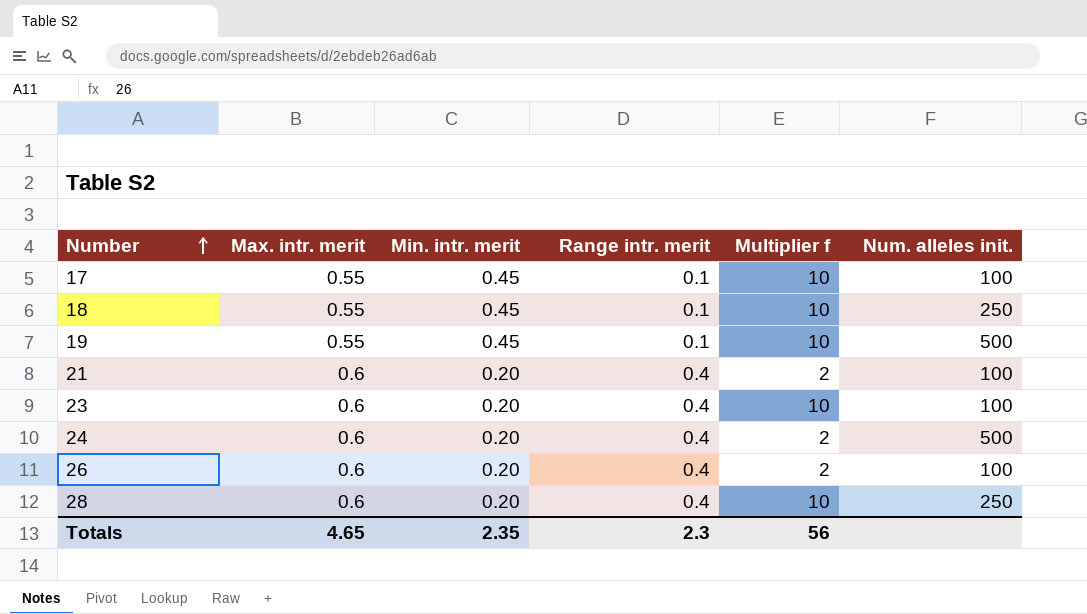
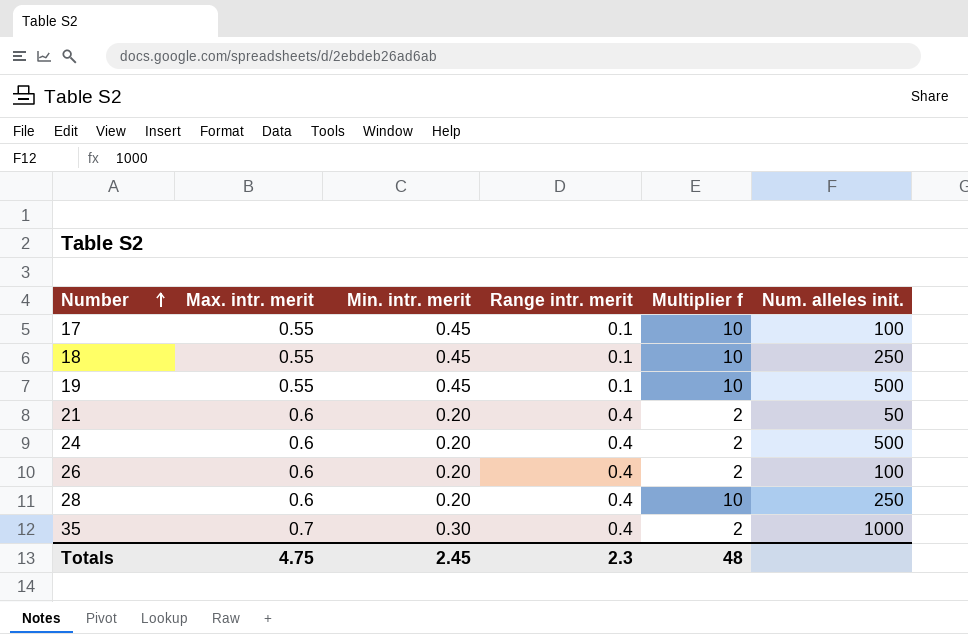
row 23: 0.6 | 0.20 | 0.4 | 10 | 100 -> none
21 | Num. alleles init.: 100 -> 50
row 35: none -> 0.7 | 0.30 | 0.4 | 2 | 1000
Totals | Max. intr. merit: 4.65 -> 4.75
Totals | Min. intr. merit: 2.35 -> 2.45
Totals | Multiplier f: 56 -> 48

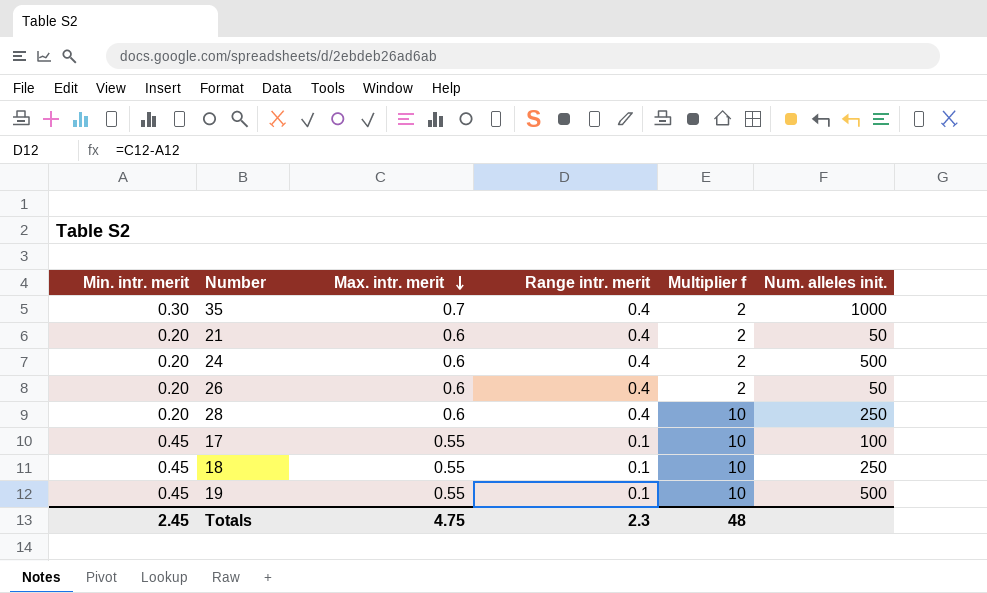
row order: Number ascending -> Max. intr. merit descending
column Min. intr. merit | position: 3 -> 1
26 | Num. alleles init.: 100 -> 50

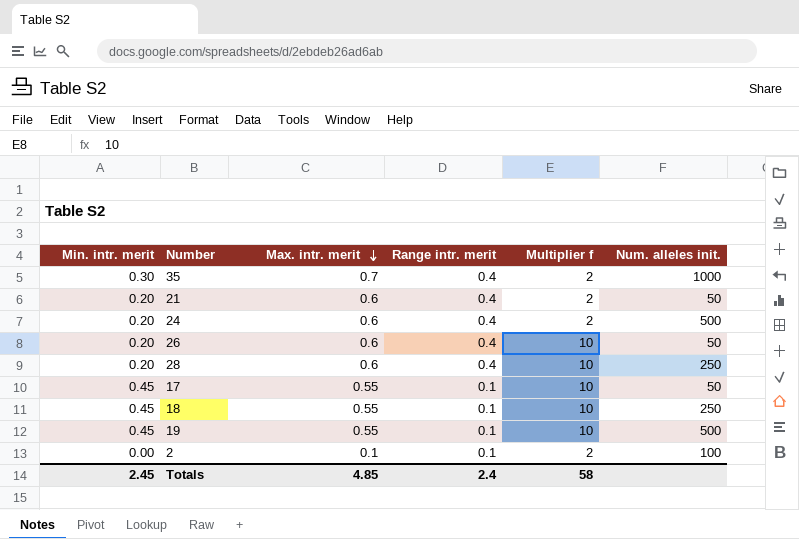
26 | Multiplier f: 2 -> 10
17 | Num. alleles init.: 100 -> 50
row 2: none -> 0.00 | 0.1 | 0.1 | 2 | 100
Totals | Max. intr. merit: 4.75 -> 4.85
Totals | Range intr. merit: 2.3 -> 2.4
Totals | Multiplier f: 48 -> 58

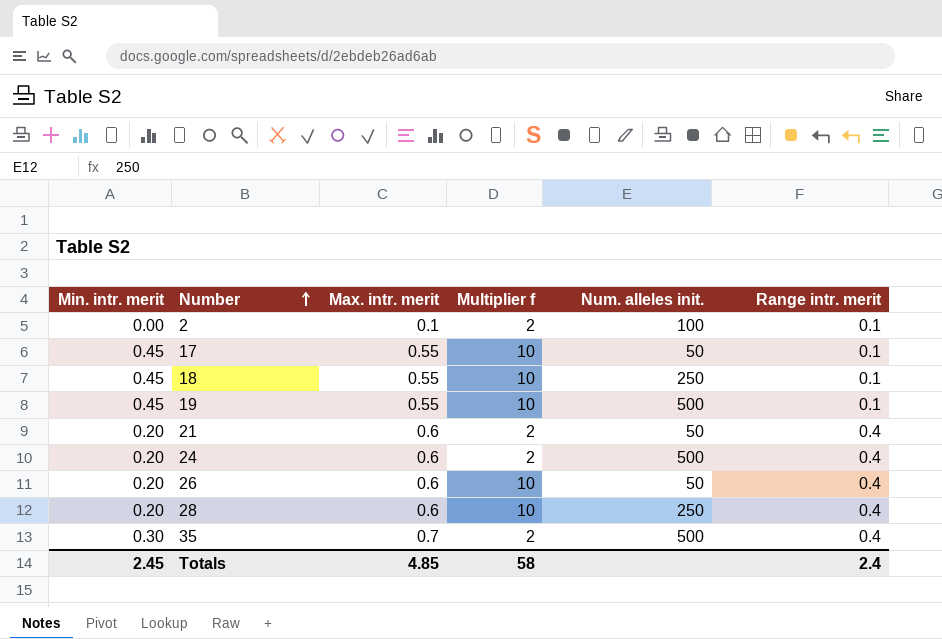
row order: Max. intr. merit descending -> Number ascending
column Range intr. merit | position: 4 -> 6
35 | Num. alleles init.: 1000 -> 500

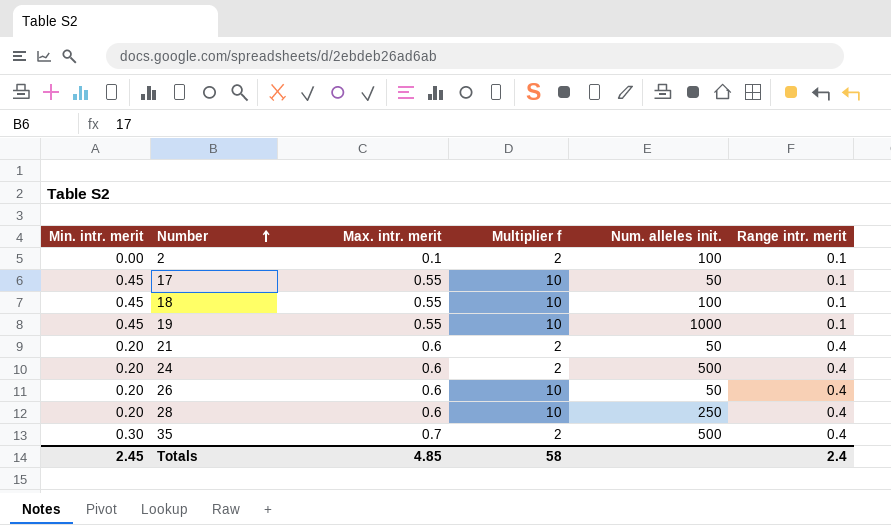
18 | Num. alleles init.: 250 -> 100
19 | Num. alleles init.: 500 -> 1000

